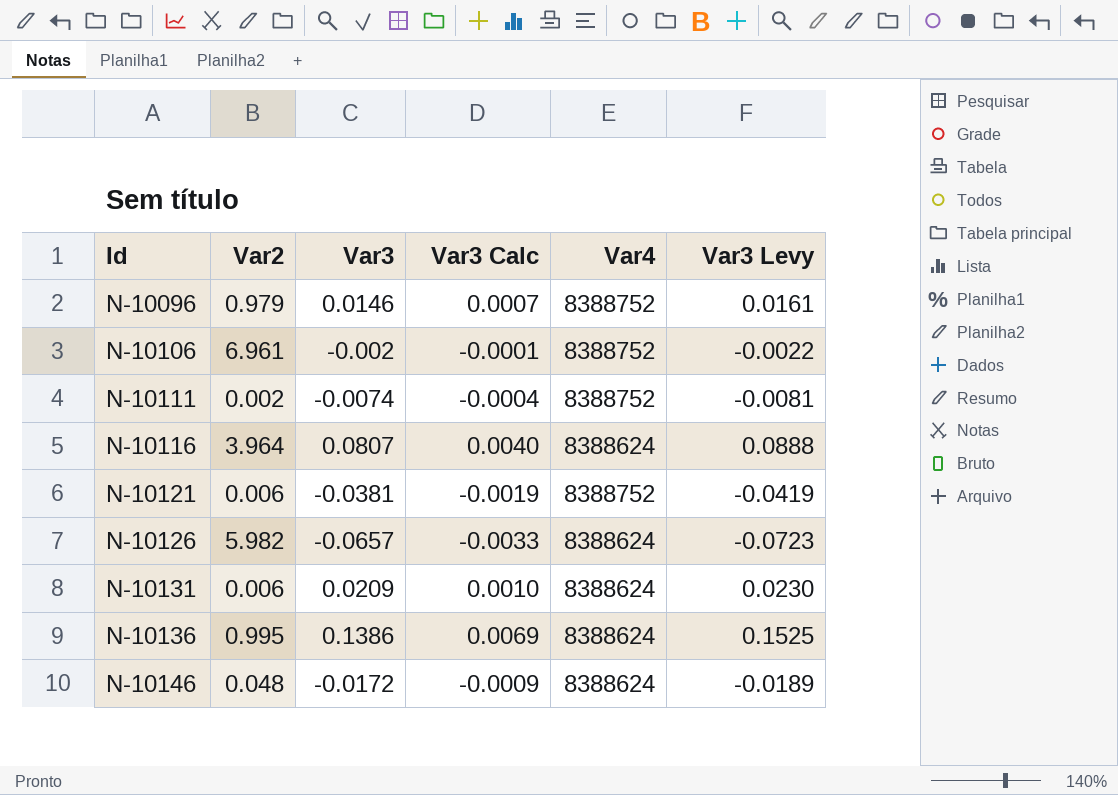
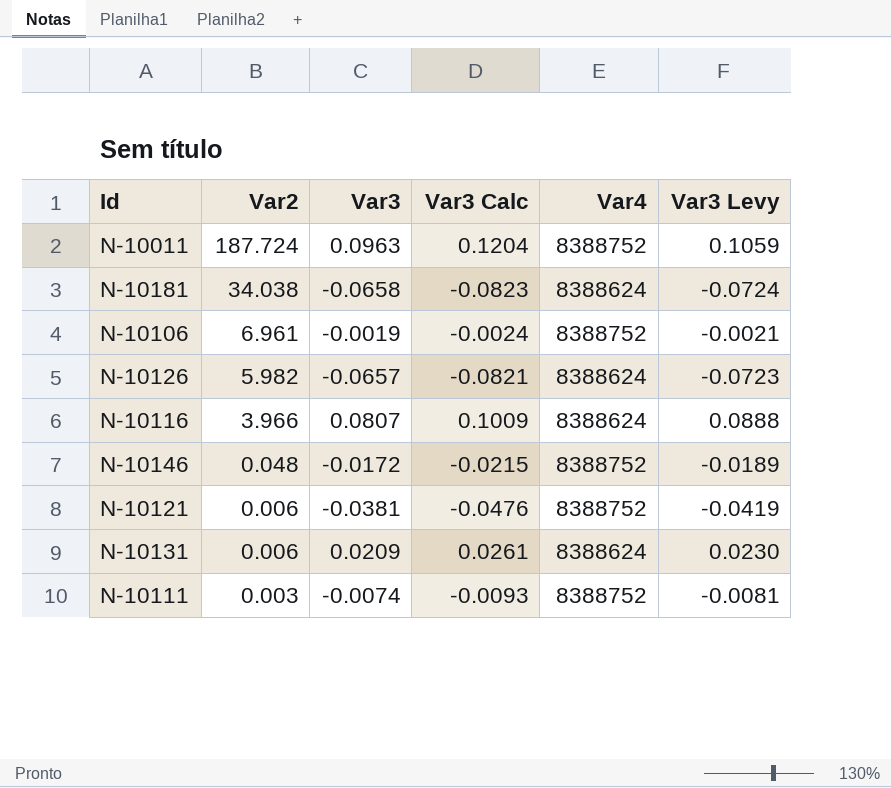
row order: Id ascending -> Var2 descending
column Var3 Calc | formula: [Var3] * 0.05 -> [Var3] * 1.25
row N-10096: 0.979 | 0.0146 | 0.0007 | 8388752 | 0.0161 -> none
row N-10136: 0.995 | 0.1386 | 0.0069 | 8388624 | 0.1525 -> none
row N-10011: none -> 187.724 | 0.0963 | 0.1204 | 8388752 | 0.1059
row N-10181: none -> 34.038 | -0.0658 | -0.0823 | 8388624 | -0.0724
N-10106 | Var3: -0.002 -> -0.0019
N-10106 | Var3 Levy: -0.0022 -> -0.0021
N-10116 | Var2: 3.964 -> 3.966
N-10146 | Var4: 8388624 -> 8388752
N-10111 | Var2: 0.002 -> 0.003

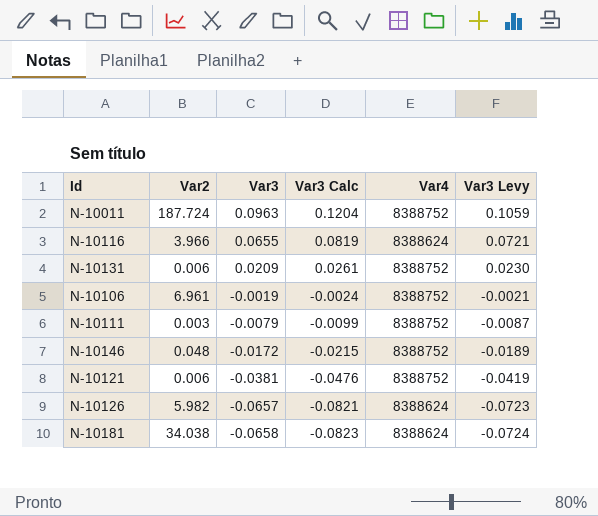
row order: Var2 descending -> Var3 descending
N-10116 | Var3: 0.0807 -> 0.0655
N-10116 | Var3 Calc: 0.1009 -> 0.0819
N-10116 | Var3 Levy: 0.0888 -> 0.0721
N-10131 | Var4: 8388624 -> 8388752
N-10111 | Var3: -0.0074 -> -0.0079
N-10111 | Var3 Calc: -0.0093 -> -0.0099
N-10111 | Var3 Levy: -0.0081 -> -0.0087

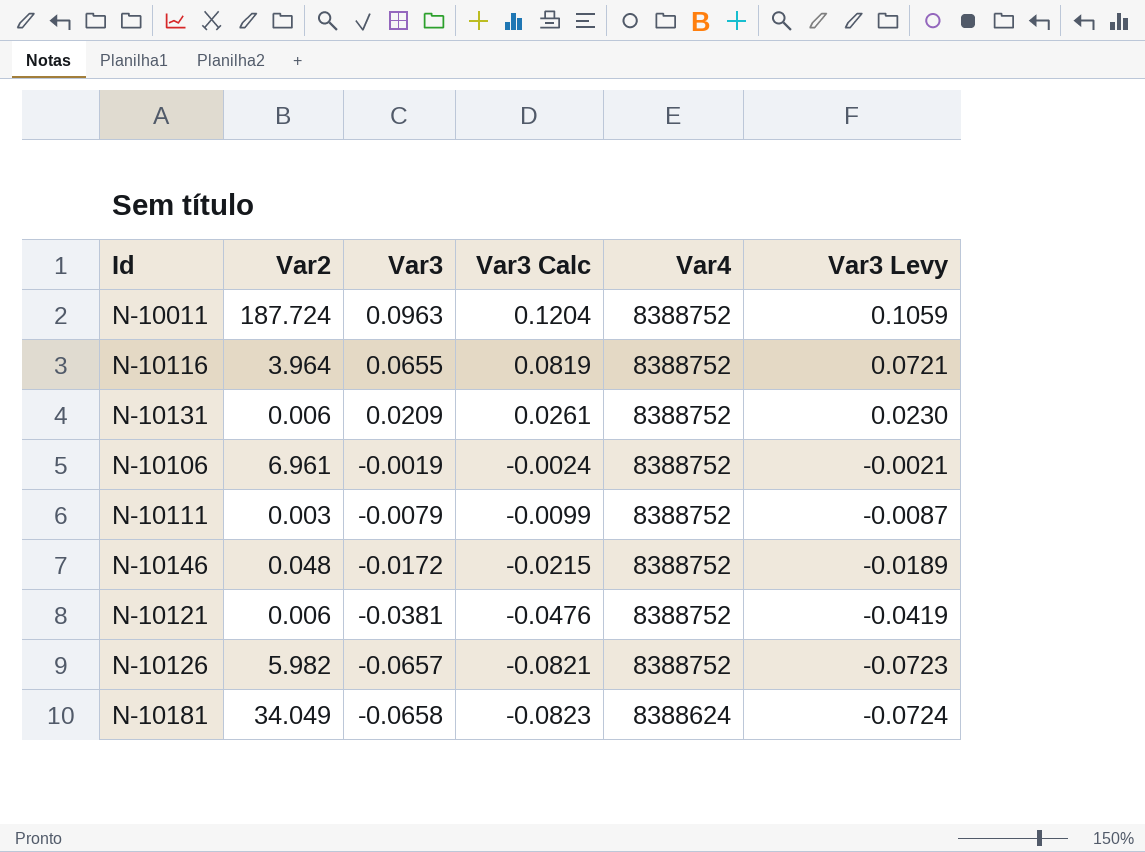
N-10116 | Var2: 3.966 -> 3.964
N-10116 | Var4: 8388624 -> 8388752
N-10126 | Var4: 8388624 -> 8388752
N-10181 | Var2: 34.038 -> 34.049

